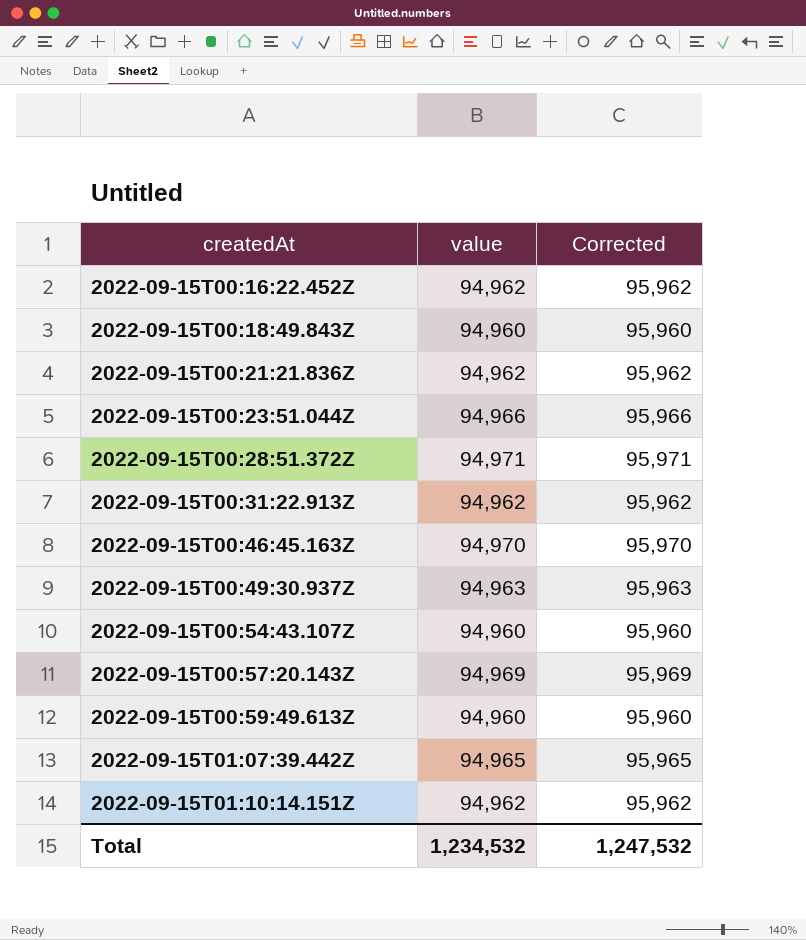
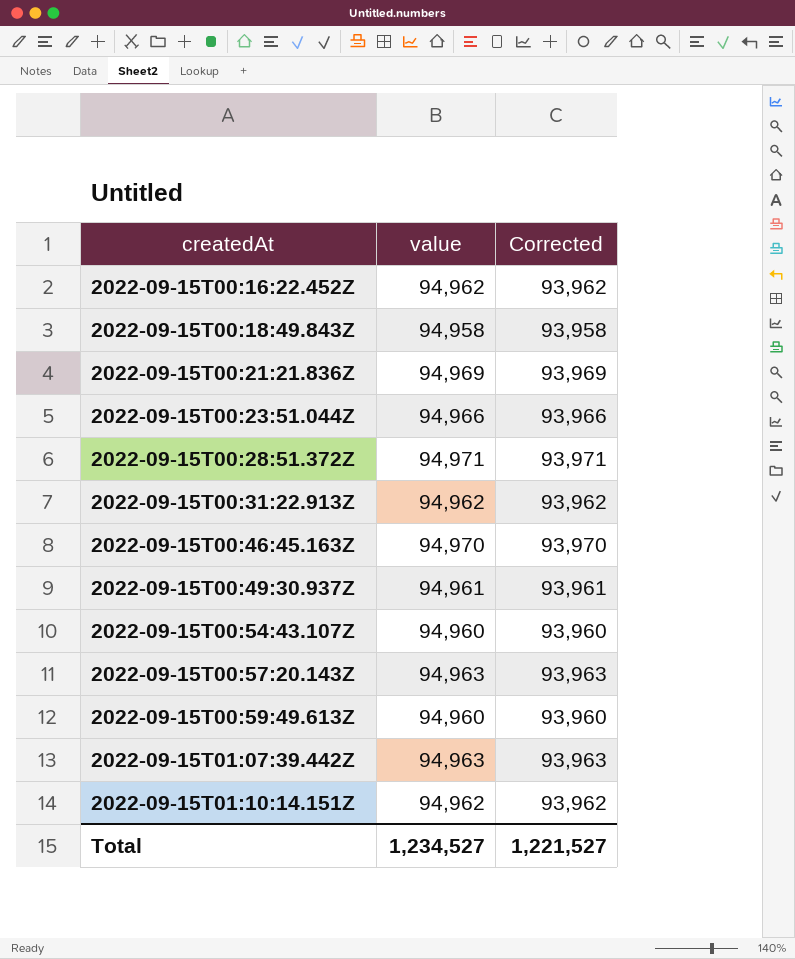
column Corrected | formula: [value] + 1000 -> [value] - 1000
2022-09-15T00:18:49.843Z | value: 94,960 -> 94,958
2022-09-15T00:21:21.836Z | value: 94,962 -> 94,969
2022-09-15T00:49:30.937Z | value: 94,963 -> 94,961
2022-09-15T00:57:20.143Z | value: 94,969 -> 94,963
2022-09-15T01:07:39.442Z | value: 94,965 -> 94,963
Total | value: 1,234,532 -> 1,234,527
Total | Corrected: 1,247,532 -> 1,221,527

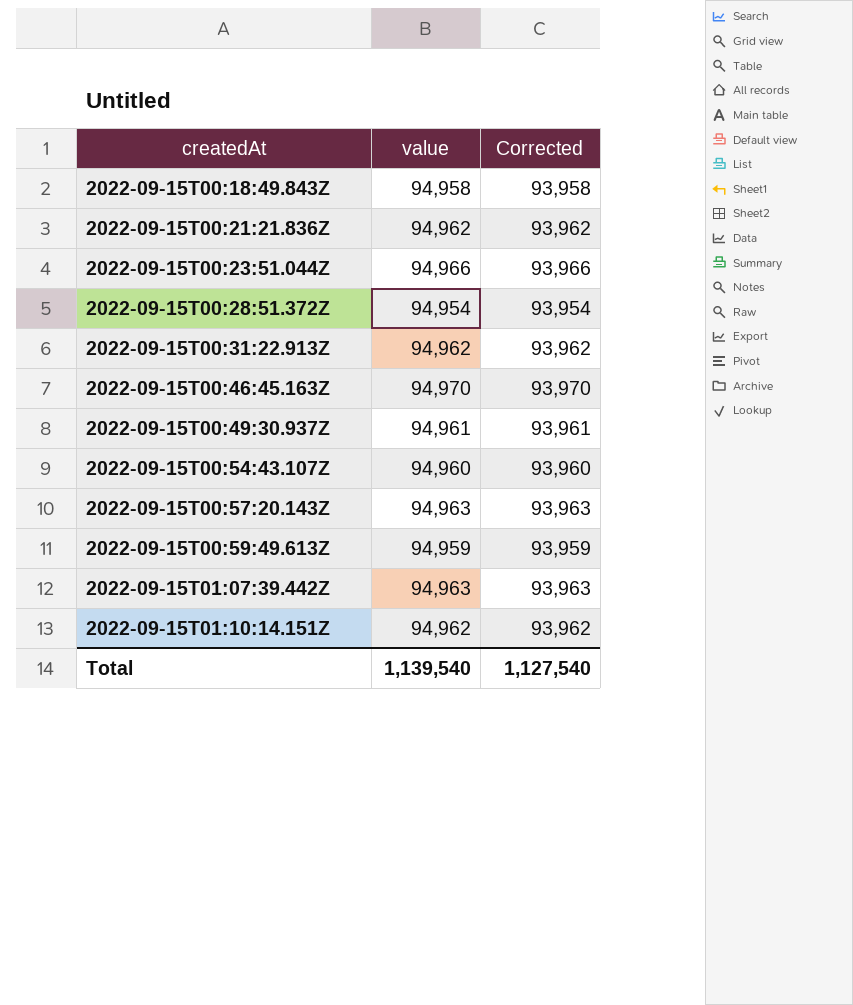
row 2022-09-15T00:16:22.452Z: 94,962 | 93,962 -> none
2022-09-15T00:21:21.836Z | value: 94,969 -> 94,962
2022-09-15T00:21:21.836Z | Corrected: 93,969 -> 93,962
2022-09-15T00:28:51.372Z | value: 94,971 -> 94,954
2022-09-15T00:28:51.372Z | Corrected: 93,971 -> 93,954
2022-09-15T00:59:49.613Z | value: 94,960 -> 94,959
2022-09-15T00:59:49.613Z | Corrected: 93,960 -> 93,959
Total | value: 1,234,527 -> 1,139,540
Total | Corrected: 1,221,527 -> 1,127,540

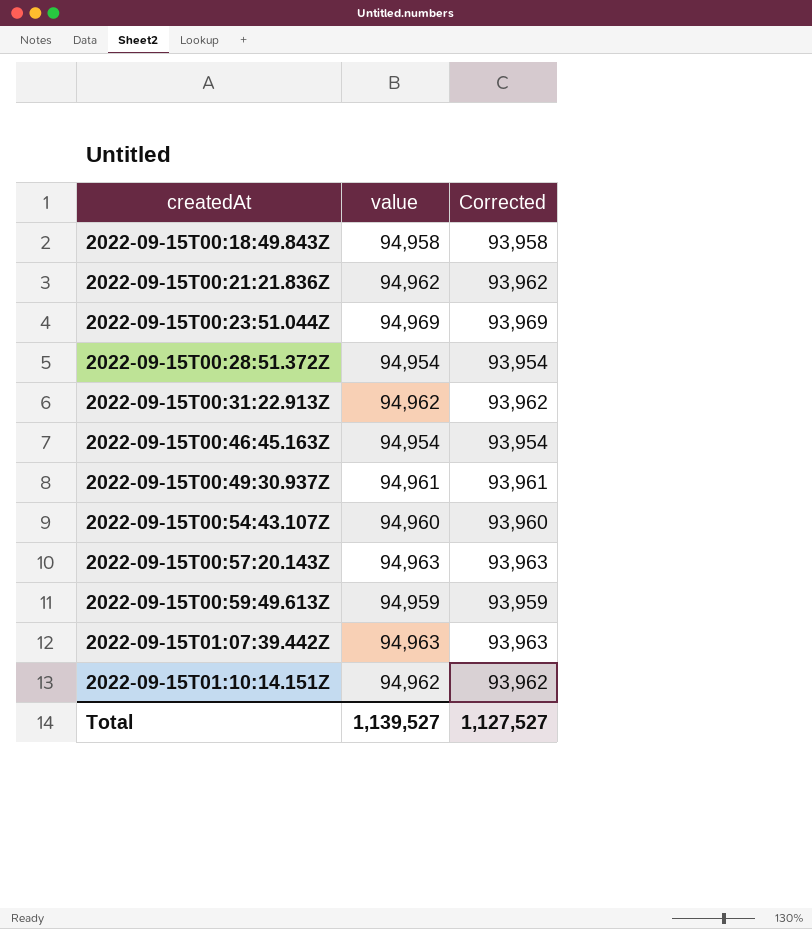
2022-09-15T00:23:51.044Z | value: 94,966 -> 94,969
2022-09-15T00:23:51.044Z | Corrected: 93,966 -> 93,969
2022-09-15T00:46:45.163Z | value: 94,970 -> 94,954
2022-09-15T00:46:45.163Z | Corrected: 93,970 -> 93,954
Total | value: 1,139,540 -> 1,139,527
Total | Corrected: 1,127,540 -> 1,127,527

